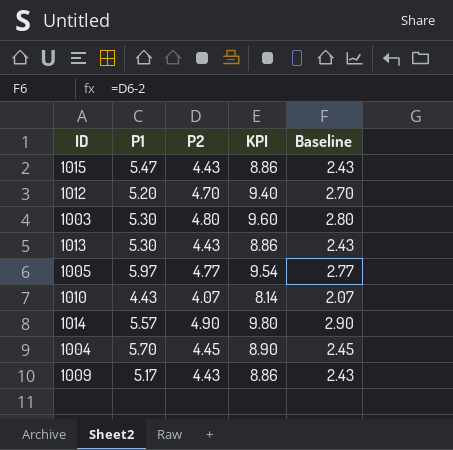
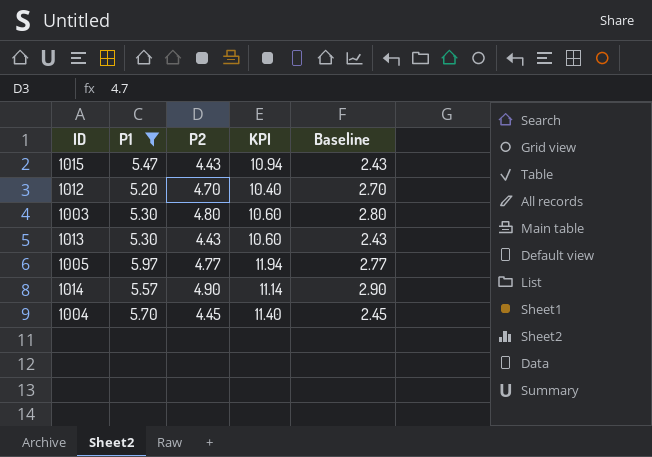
filter: none -> P1 >= 5.20
column KPI | formula: [P2] * 2 -> [P1] * 2

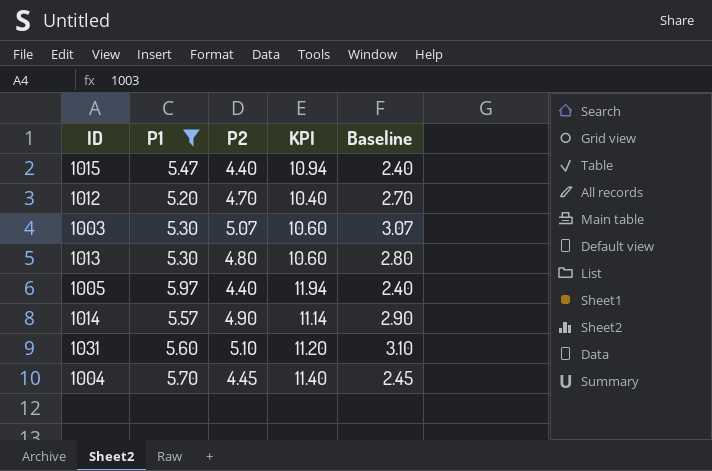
1015 | P2: 4.43 -> 4.40
1015 | Baseline: 2.43 -> 2.40
1003 | P2: 4.80 -> 5.07
1003 | Baseline: 2.80 -> 3.07
1013 | P2: 4.43 -> 4.80
1013 | Baseline: 2.43 -> 2.80
1005 | P2: 4.77 -> 4.40
1005 | Baseline: 2.77 -> 2.40
row 1031: none -> 5.60 | 5.10 | 11.20 | 3.10

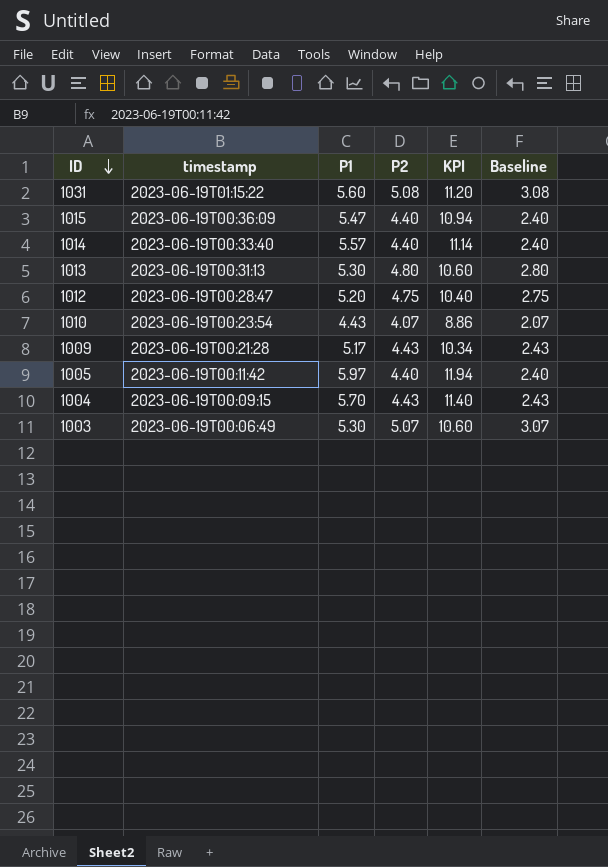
filter: P1 >= 5.20 -> none
row order: none -> ID descending
column timestamp | position: none -> 2
1031 | P2: 5.10 -> 5.08
1031 | Baseline: 3.10 -> 3.08
1014 | P2: 4.90 -> 4.40
1014 | Baseline: 2.90 -> 2.40
1012 | P2: 4.70 -> 4.75
1012 | Baseline: 2.70 -> 2.75
1004 | P2: 4.45 -> 4.43
1004 | Baseline: 2.45 -> 2.43

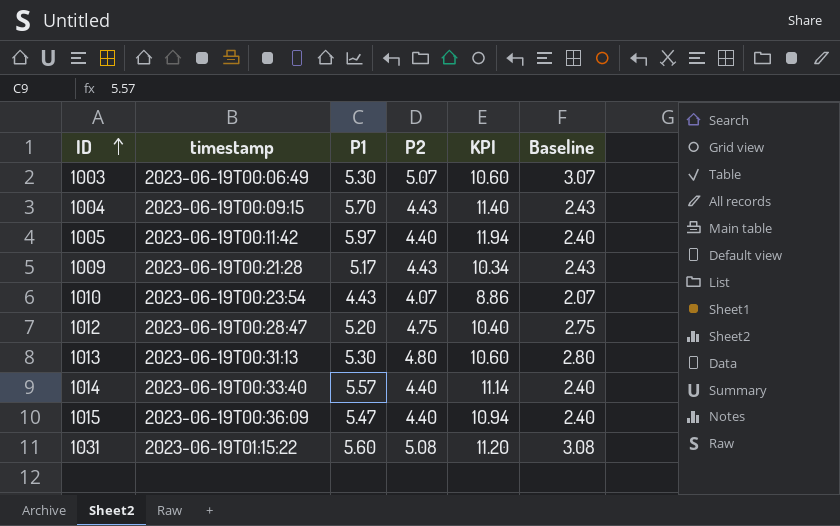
row order: ID descending -> ID ascending

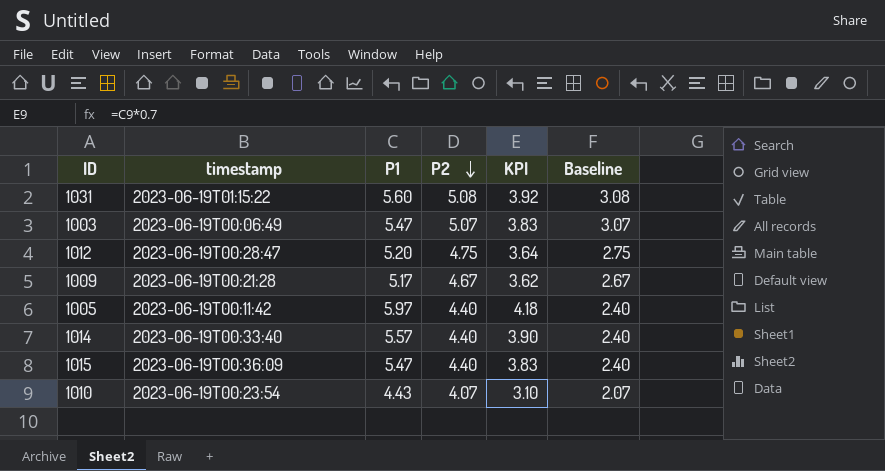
row order: ID ascending -> P2 descending
column KPI | formula: [P1] * 2 -> [P1] * 0.7
row 1004: 2023-06-19T00:09:15 | 5.70 | 4.43 | 11.40 | 2.43 -> none
row 1013: 2023-06-19T00:31:13 | 5.30 | 4.80 | 10.60 | 2.80 -> none
1003 | P1: 5.30 -> 5.47
1009 | P2: 4.43 -> 4.67
1009 | Baseline: 2.43 -> 2.67

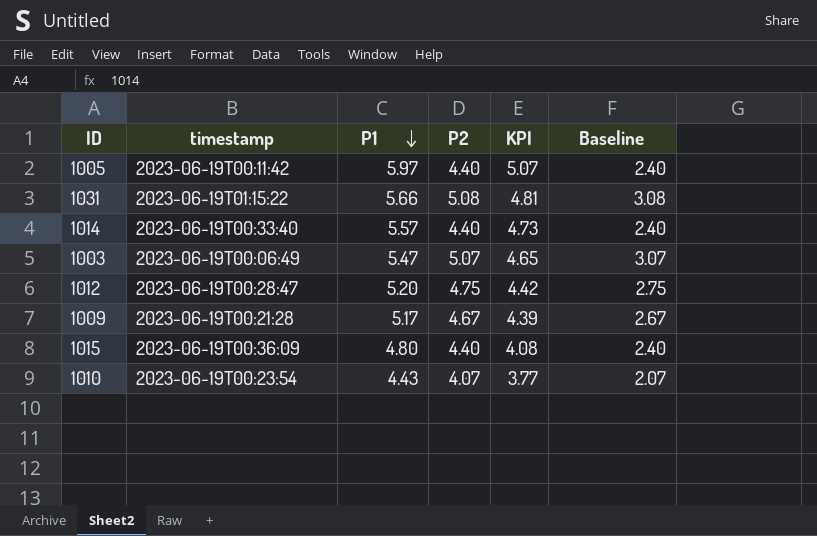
row order: P2 descending -> P1 descending
column KPI | formula: [P1] * 0.7 -> [P1] * 0.85
1031 | P1: 5.60 -> 5.66
1015 | P1: 5.47 -> 4.80

